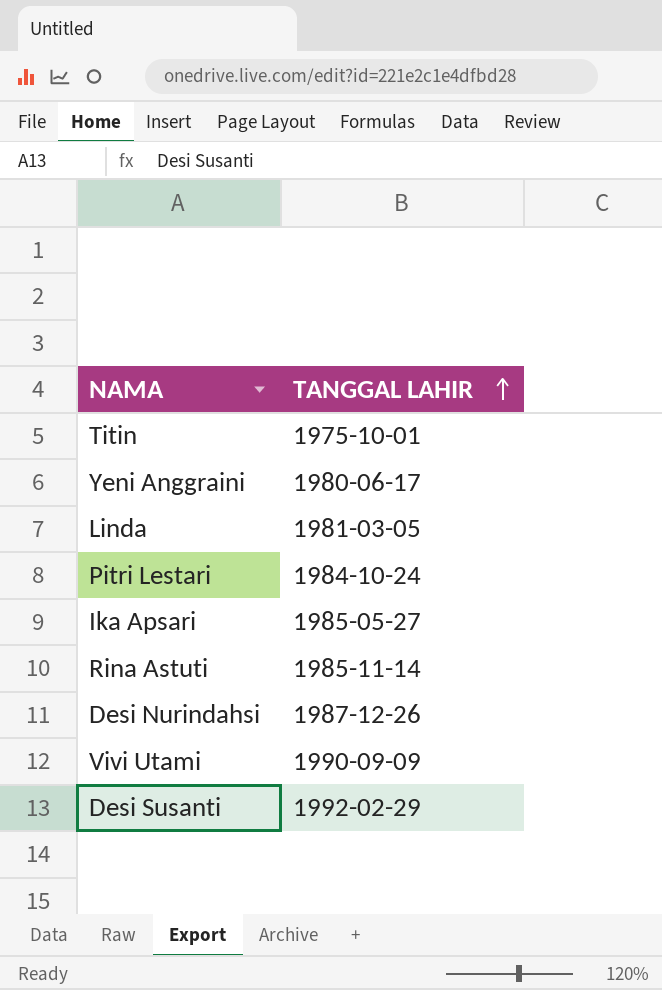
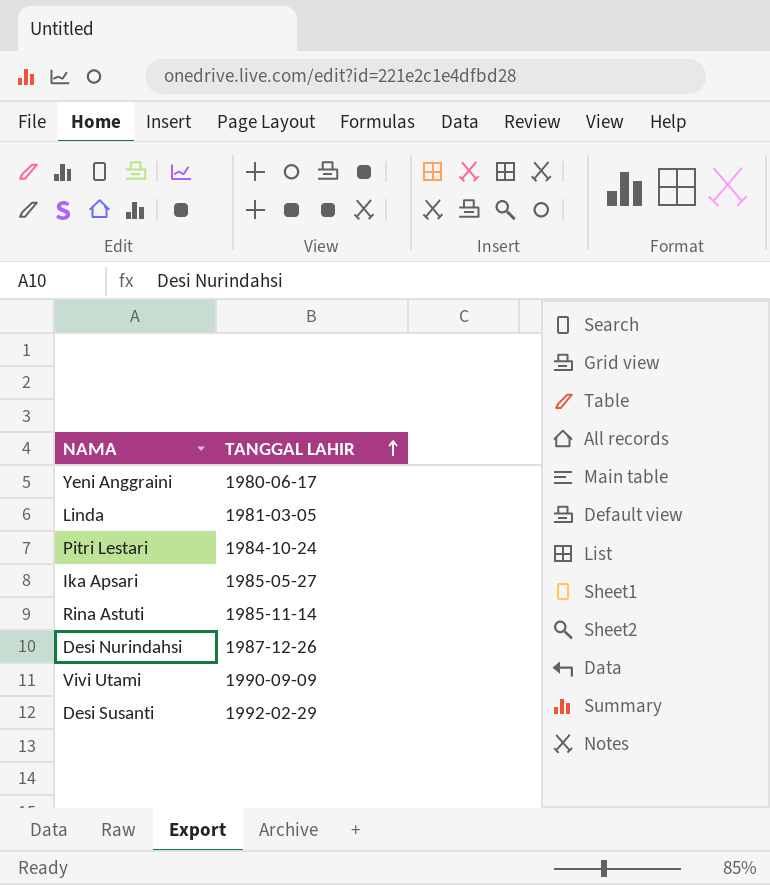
row Titin: 1975-10-01 -> none

